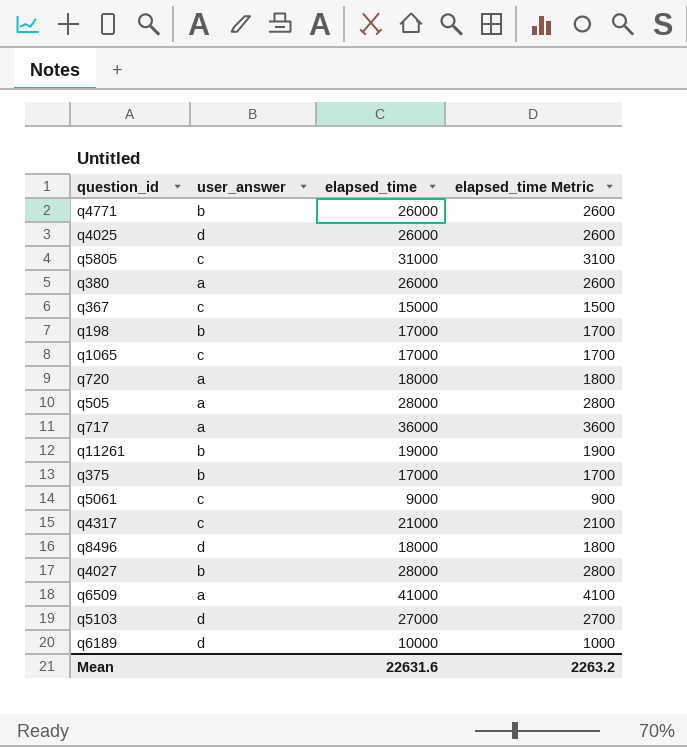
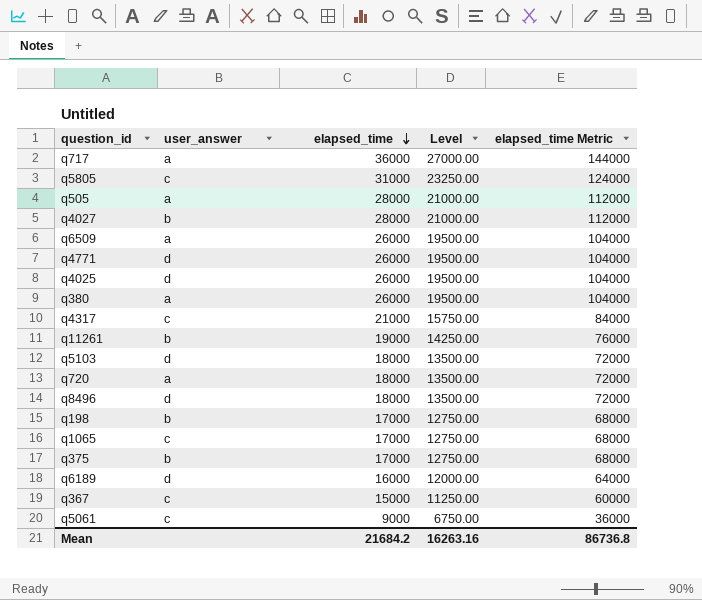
row order: none -> elapsed_time descending
column Level | formula: none -> [elapsed_time] * 0.75
column elapsed_time Metric | formula: [elapsed_time] * 0.1 -> [elapsed_time] * 4
q6509 | elapsed_time: 41000 -> 26000
q4771 | user_answer: b -> d
q5103 | elapsed_time: 27000 -> 18000
q6189 | elapsed_time: 10000 -> 16000
Mean | elapsed_time: 22631.6 -> 21684.2
Mean | elapsed_time Metric: 2263.2 -> 86736.8

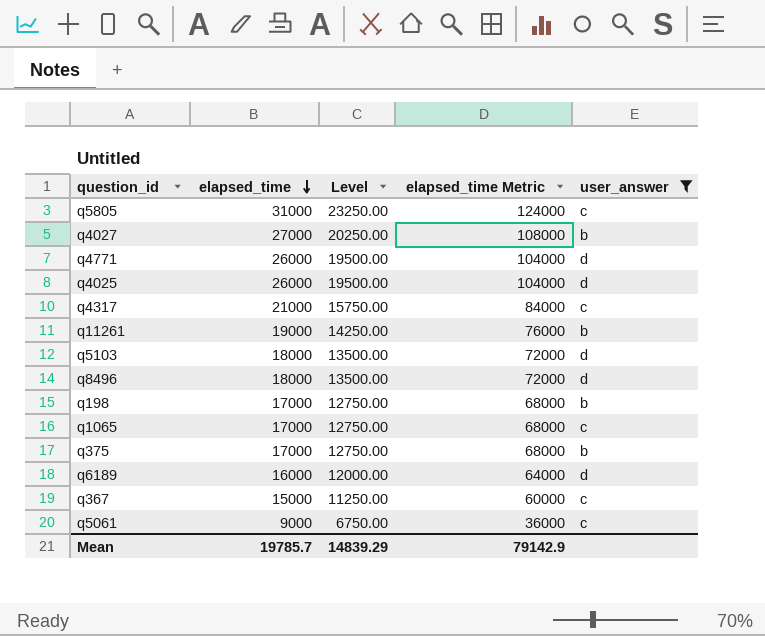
filter: none -> user_answer != a
column user_answer | position: 2 -> 5
q4027 | elapsed_time: 28000 -> 27000
q4027 | Level: 21000.00 -> 20250.00
q4027 | elapsed_time Metric: 112000 -> 108000
Mean | elapsed_time: 21684.2 -> 19785.7
Mean | Level: 16263.16 -> 14839.29
Mean | elapsed_time Metric: 86736.8 -> 79142.9

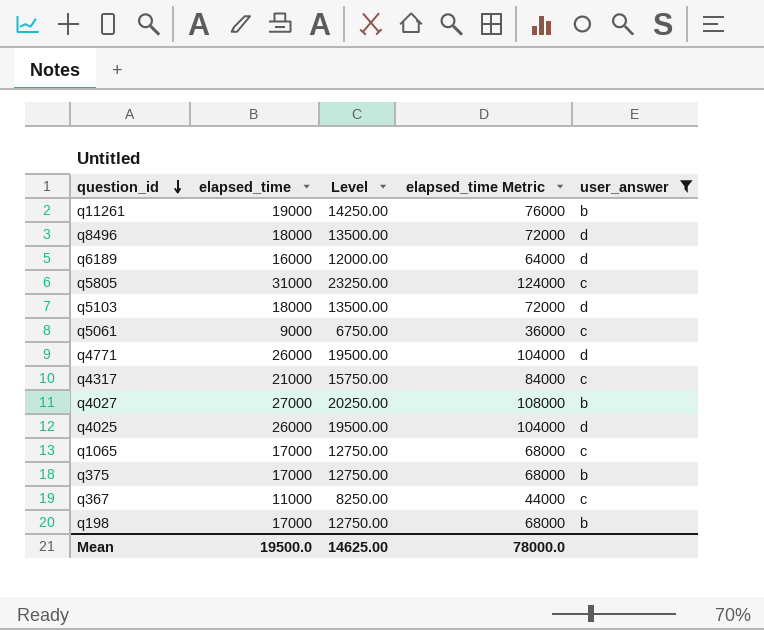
row order: elapsed_time descending -> question_id descending
q367 | elapsed_time: 15000 -> 11000
q367 | Level: 11250.00 -> 8250.00
q367 | elapsed_time Metric: 60000 -> 44000
Mean | elapsed_time: 19785.7 -> 19500.0
Mean | Level: 14839.29 -> 14625.00
Mean | elapsed_time Metric: 79142.9 -> 78000.0

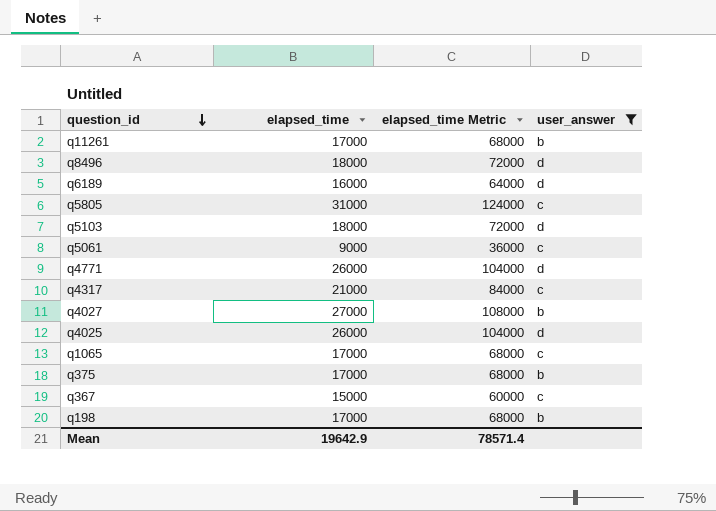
column Level | formula: [elapsed_time] * 0.75 -> none
q11261 | elapsed_time: 19000 -> 17000
q11261 | elapsed_time Metric: 76000 -> 68000
q367 | elapsed_time: 11000 -> 15000
q367 | elapsed_time Metric: 44000 -> 60000
Mean | elapsed_time: 19500.0 -> 19642.9
Mean | elapsed_time Metric: 78000.0 -> 78571.4

